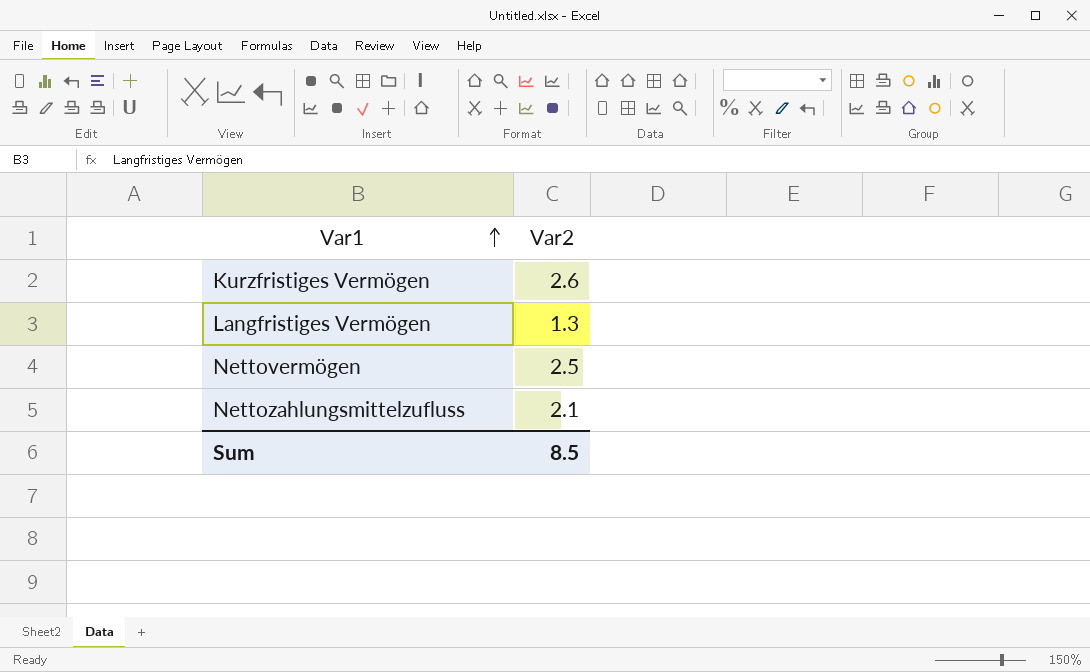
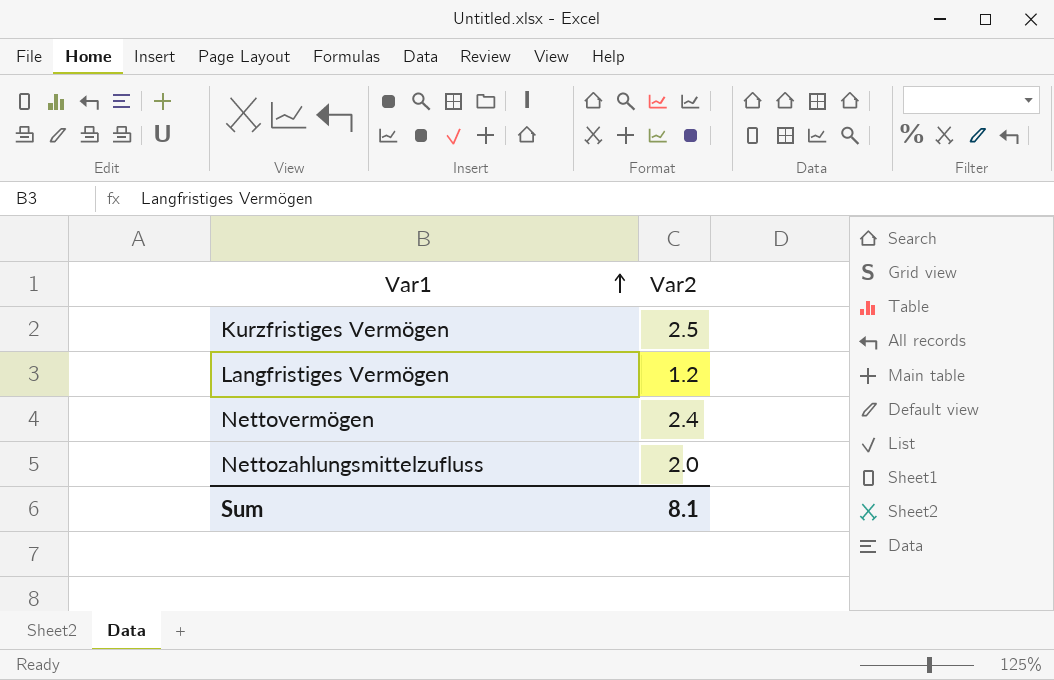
Kurzfristiges Vermögen | Var2: 2.6 -> 2.5
Langfristiges Vermögen | Var2: 1.3 -> 1.2
Nettovermögen | Var2: 2.5 -> 2.4
Nettozahlungsmittelzufluss | Var2: 2.1 -> 2.0
Sum | Var2: 8.5 -> 8.1

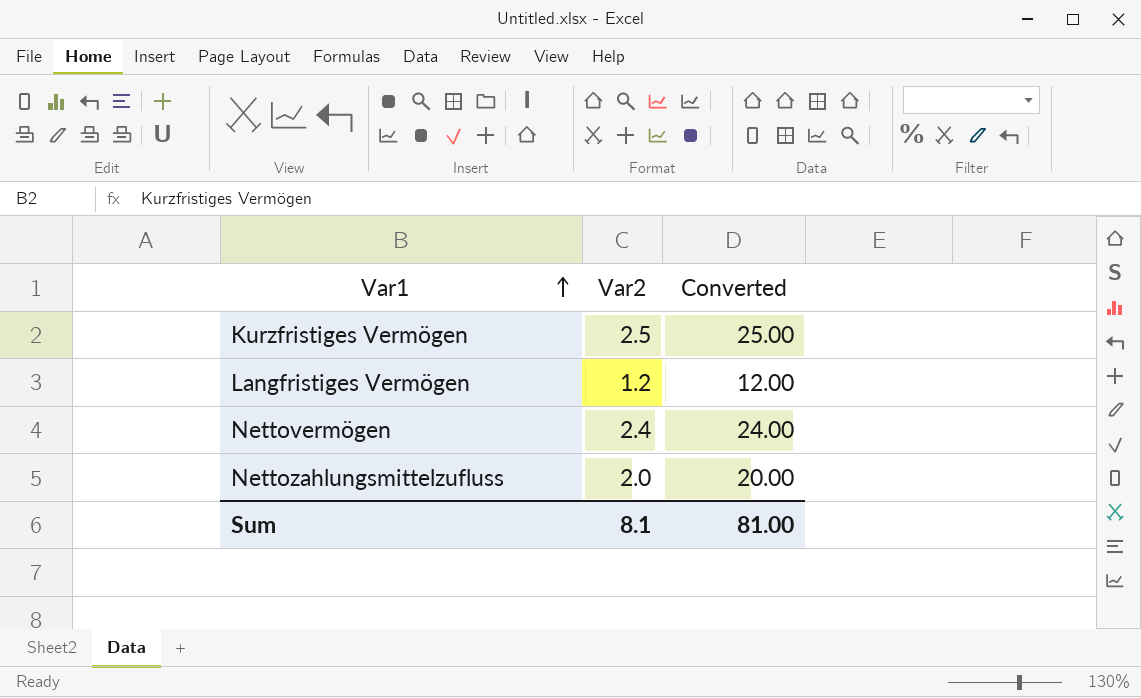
column Converted | formula: none -> [Var2] * 10

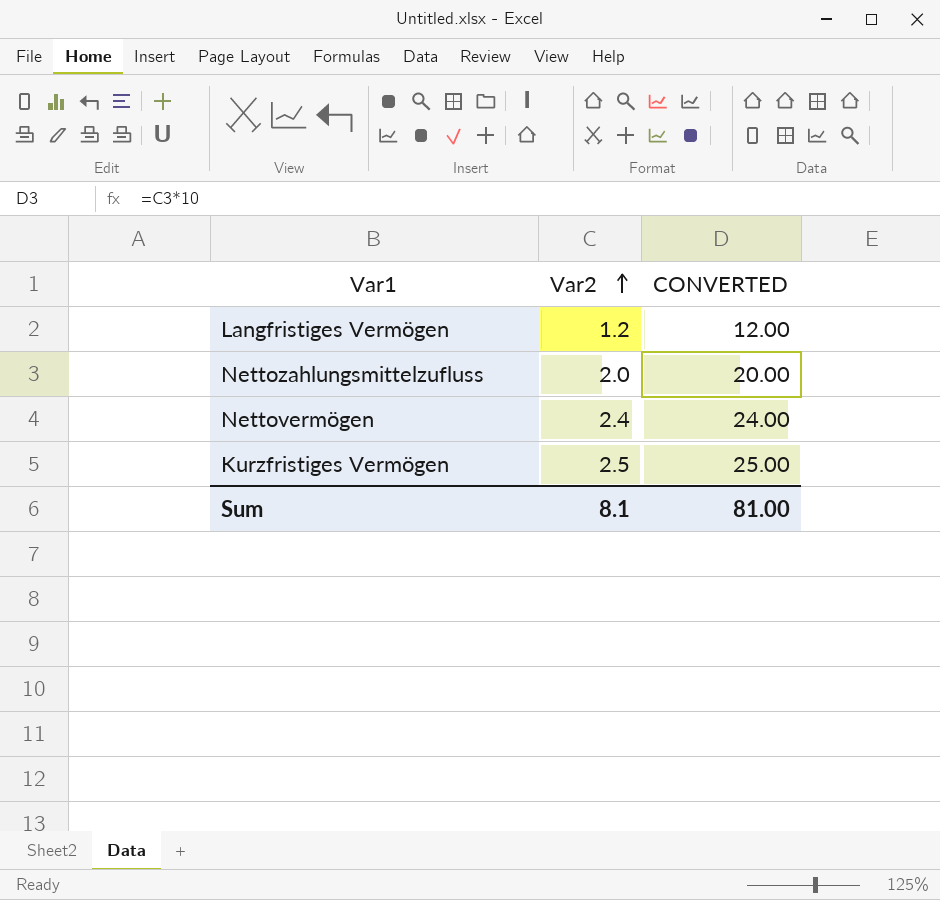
row order: Var1 ascending -> Var2 ascending
column name: Converted -> CONVERTED

